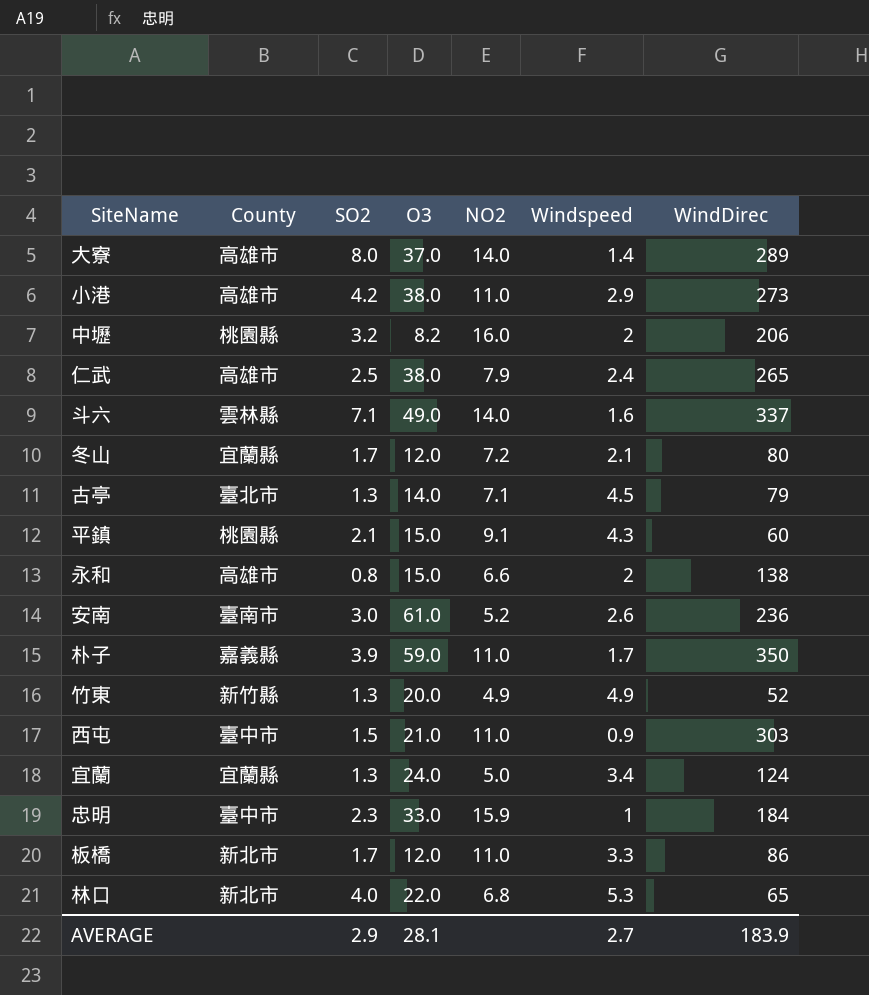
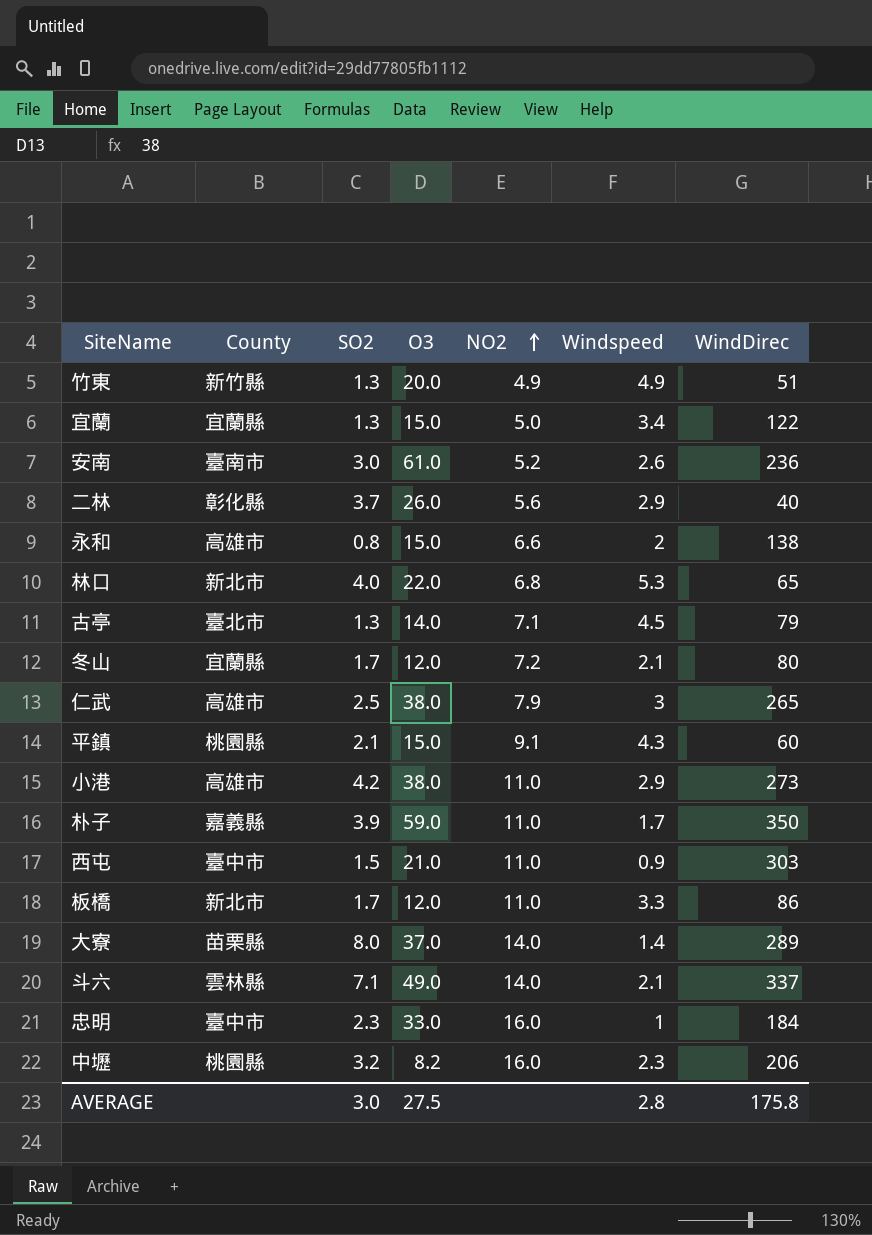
row order: none -> NO2 ascending
竹東 | WindDirec: 52 -> 51
宜蘭 | O3: 24.0 -> 15.0
宜蘭 | WindDirec: 124 -> 122
row 二林: none -> 彰化縣 | 3.7 | 26.0 | 5.6 | 2.9 | 40
仁武 | Windspeed: 2.4 -> 3
大寮 | County: 高雄市 -> 苗栗縣
斗六 | Windspeed: 1.6 -> 2.1
忠明 | NO2: 15.9 -> 16.0
中壢 | Windspeed: 2 -> 2.3
AVERAGE | SO2: 2.9 -> 3.0
AVERAGE | O3: 28.1 -> 27.5
AVERAGE | Windspeed: 2.7 -> 2.8
AVERAGE | WindDirec: 183.9 -> 175.8

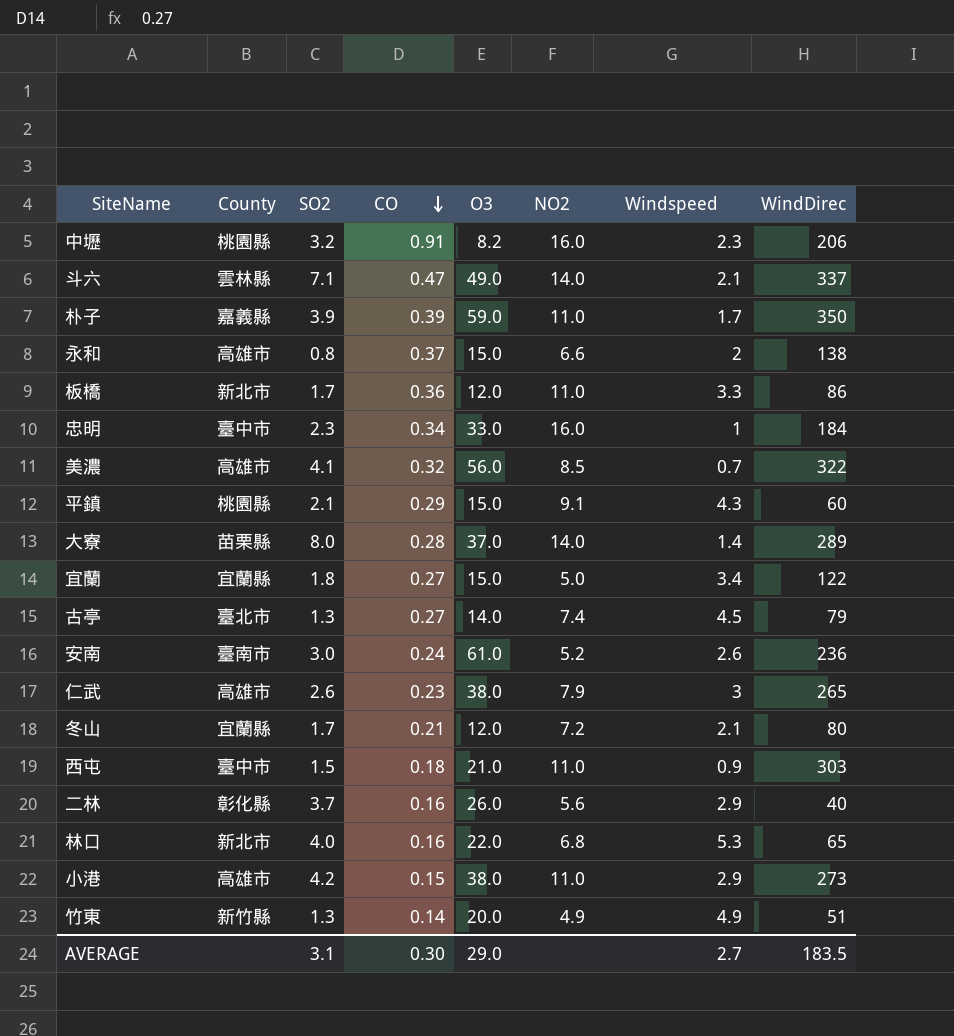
row order: NO2 ascending -> CO descending
column CO | position: none -> 4
row 美濃: none -> 高雄市 | 4.1 | 0.32 | 56.0 | 8.5 | 0.7 | 322
宜蘭 | SO2: 1.3 -> 1.8
古亭 | NO2: 7.1 -> 7.4
仁武 | SO2: 2.5 -> 2.6
AVERAGE | SO2: 3.0 -> 3.1
AVERAGE | O3: 27.5 -> 29.0
AVERAGE | Windspeed: 2.8 -> 2.7
AVERAGE | WindDirec: 175.8 -> 183.5

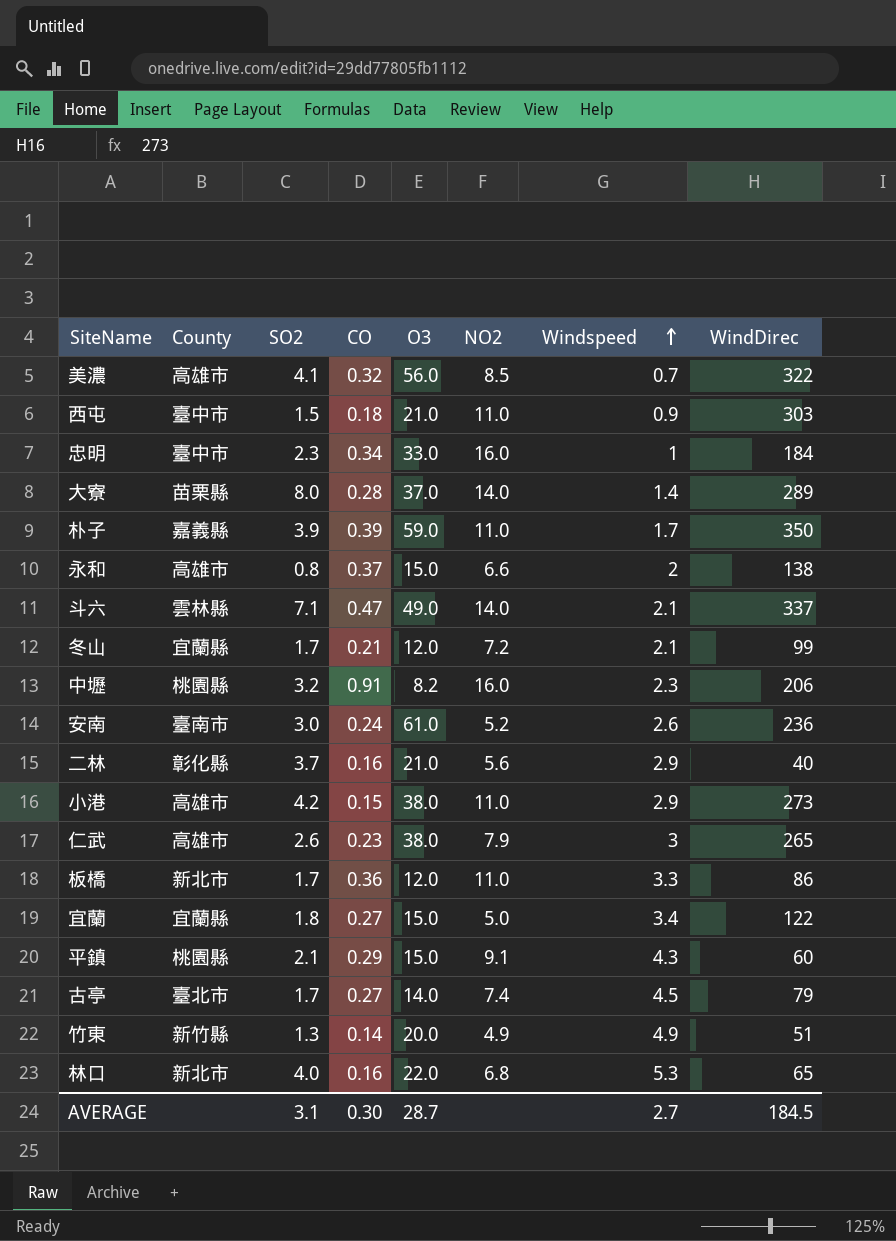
row order: CO descending -> Windspeed ascending
冬山 | WindDirec: 80 -> 99
二林 | O3: 26.0 -> 21.0
古亭 | SO2: 1.3 -> 1.7
AVERAGE | O3: 29.0 -> 28.7
AVERAGE | WindDirec: 183.5 -> 184.5

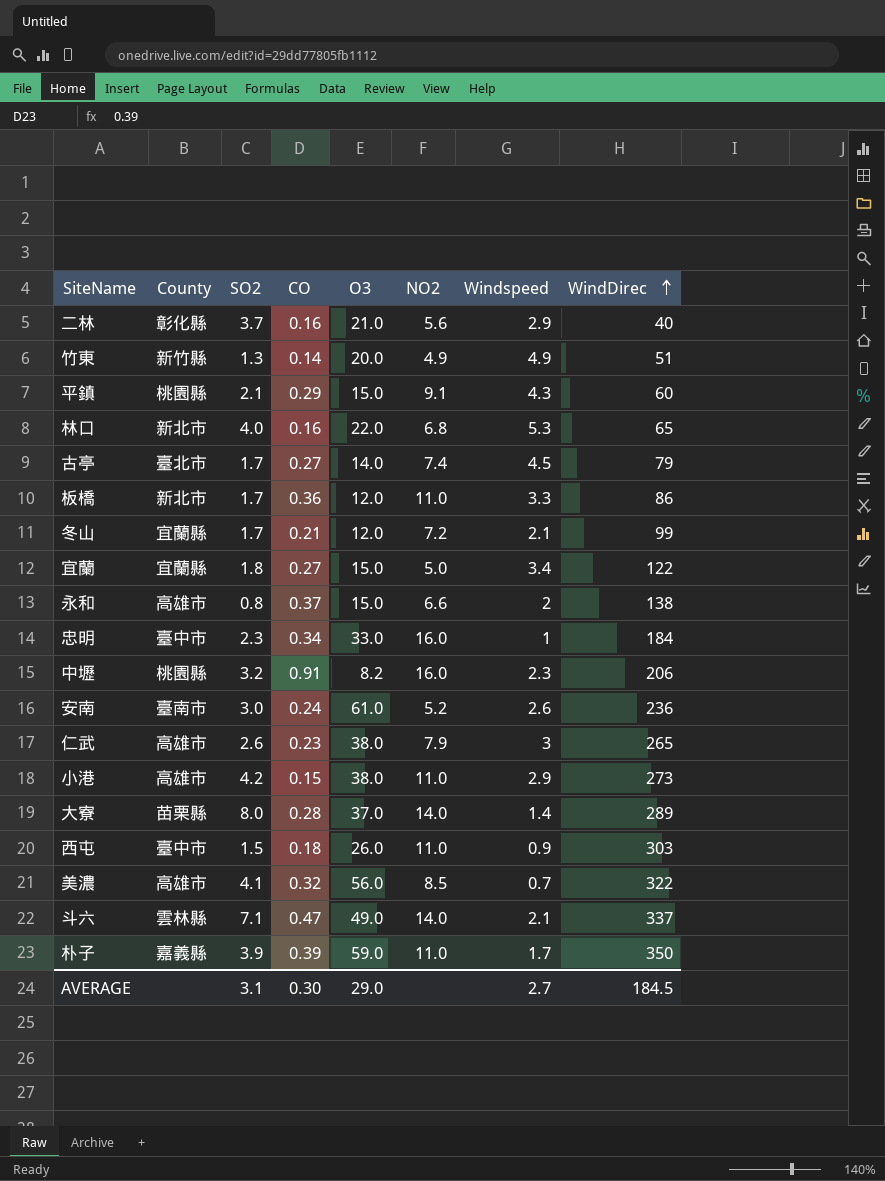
row order: Windspeed ascending -> WindDirec ascending
西屯 | O3: 21.0 -> 26.0
AVERAGE | O3: 28.7 -> 29.0

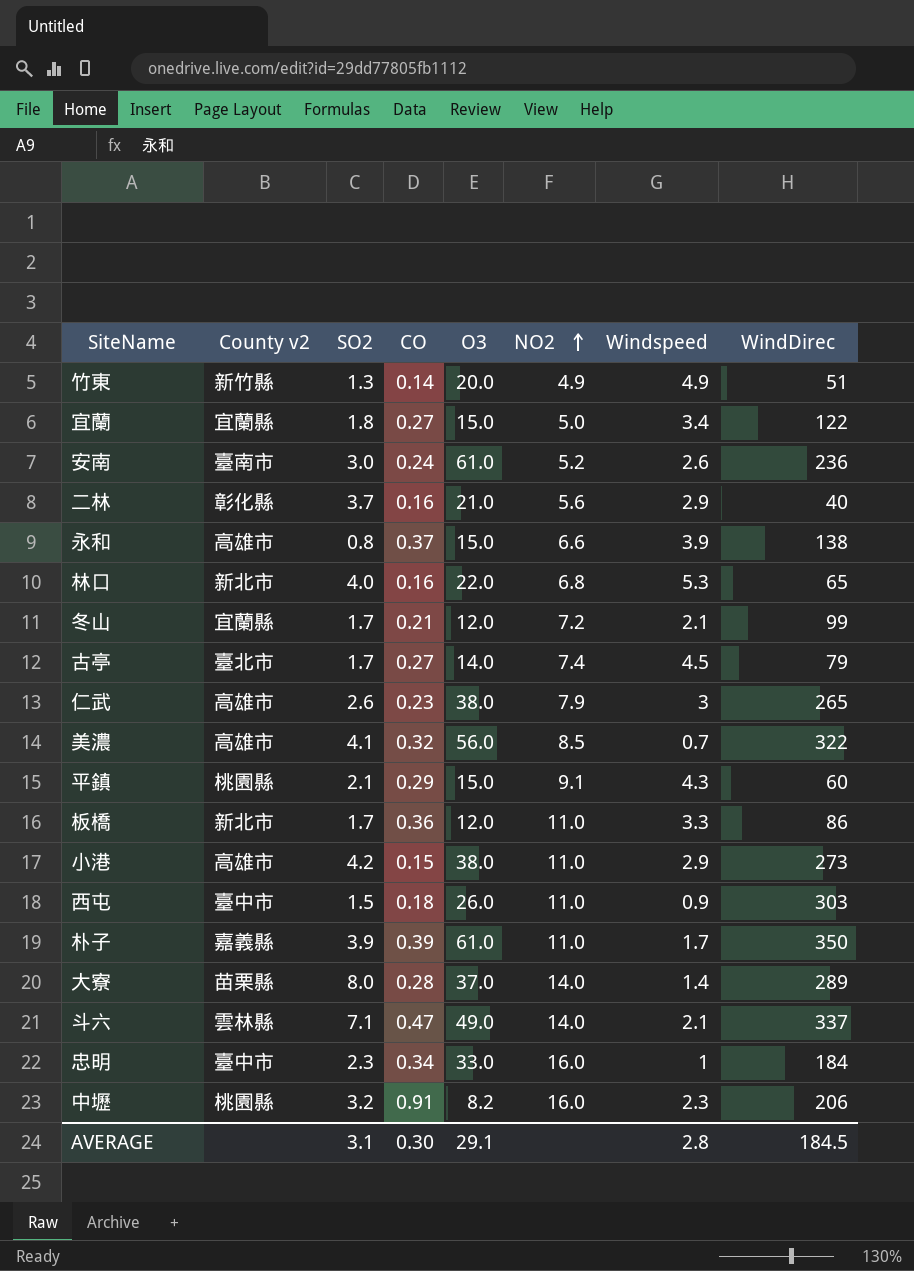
row order: WindDirec ascending -> NO2 ascending
column name: County -> County v2
永和 | Windspeed: 2 -> 3.9
朴子 | O3: 59.0 -> 61.0
AVERAGE | O3: 29.0 -> 29.1
AVERAGE | Windspeed: 2.7 -> 2.8

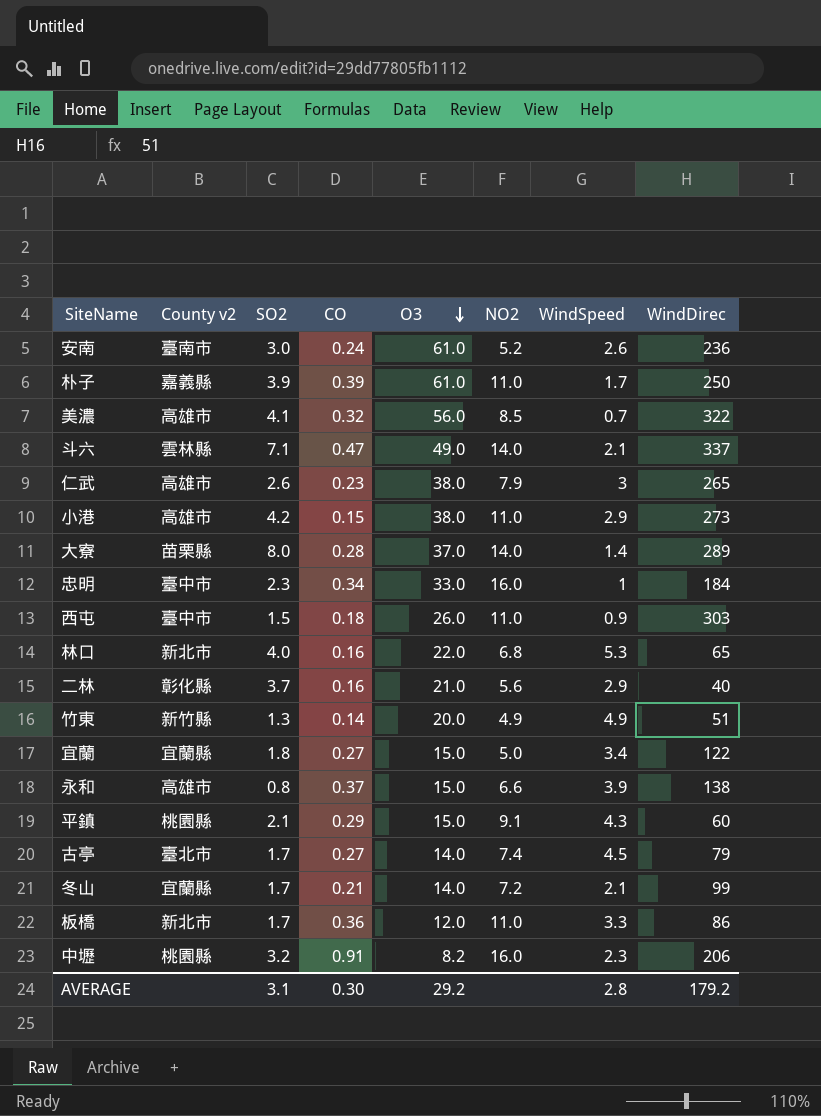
row order: NO2 ascending -> O3 descending
column name: Windspeed -> WindSpeed
朴子 | WindDirec: 350 -> 250
冬山 | O3: 12.0 -> 14.0
AVERAGE | O3: 29.1 -> 29.2
AVERAGE | WindDirec: 184.5 -> 179.2

